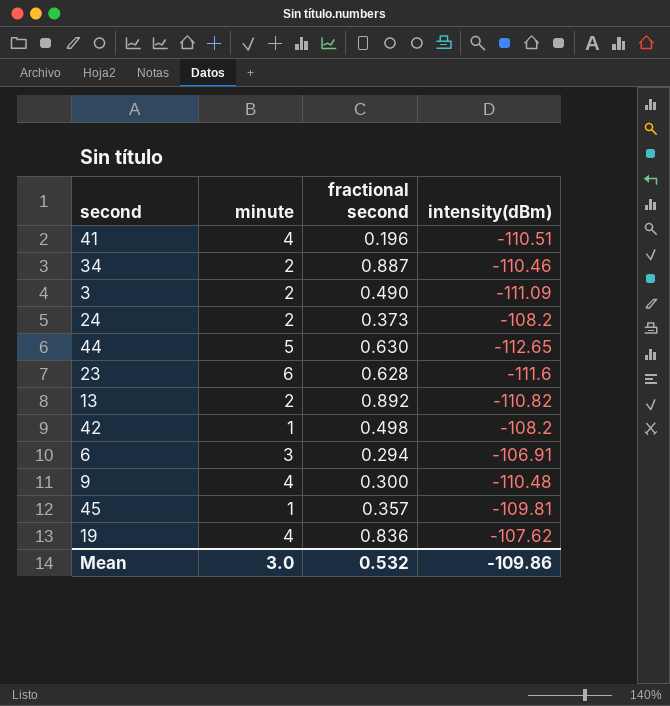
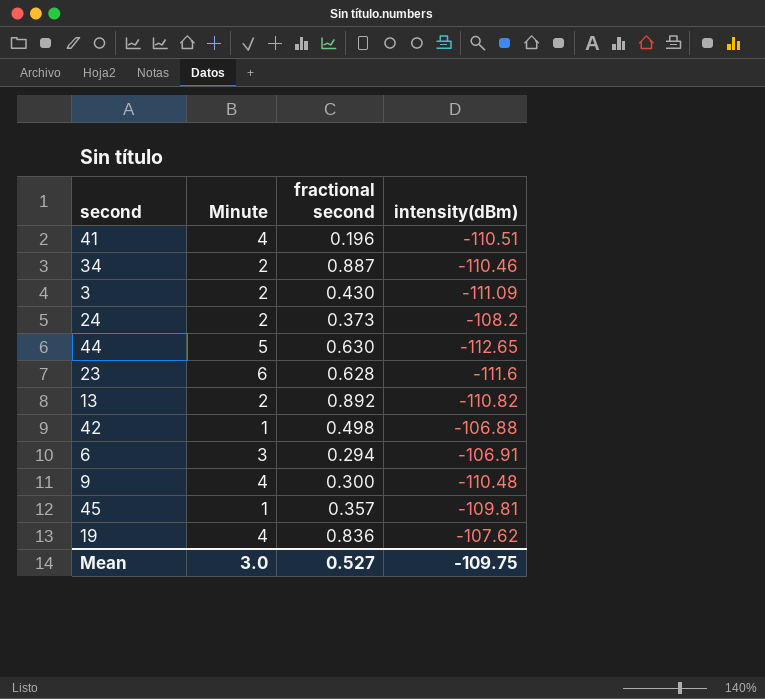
column name: minute -> Minute
3 | fractional second: 0.490 -> 0.430
42 | intensity(dBm): -108.2 -> -106.88
Mean | fractional second: 0.532 -> 0.527
Mean | intensity(dBm): -109.86 -> -109.75

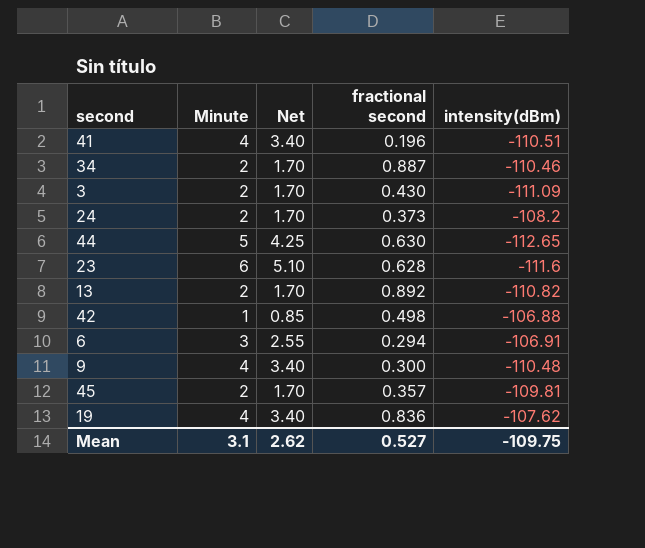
column Net | formula: none -> [Minute] * 0.85
45 | Minute: 1 -> 2
Mean | Minute: 3.0 -> 3.1

